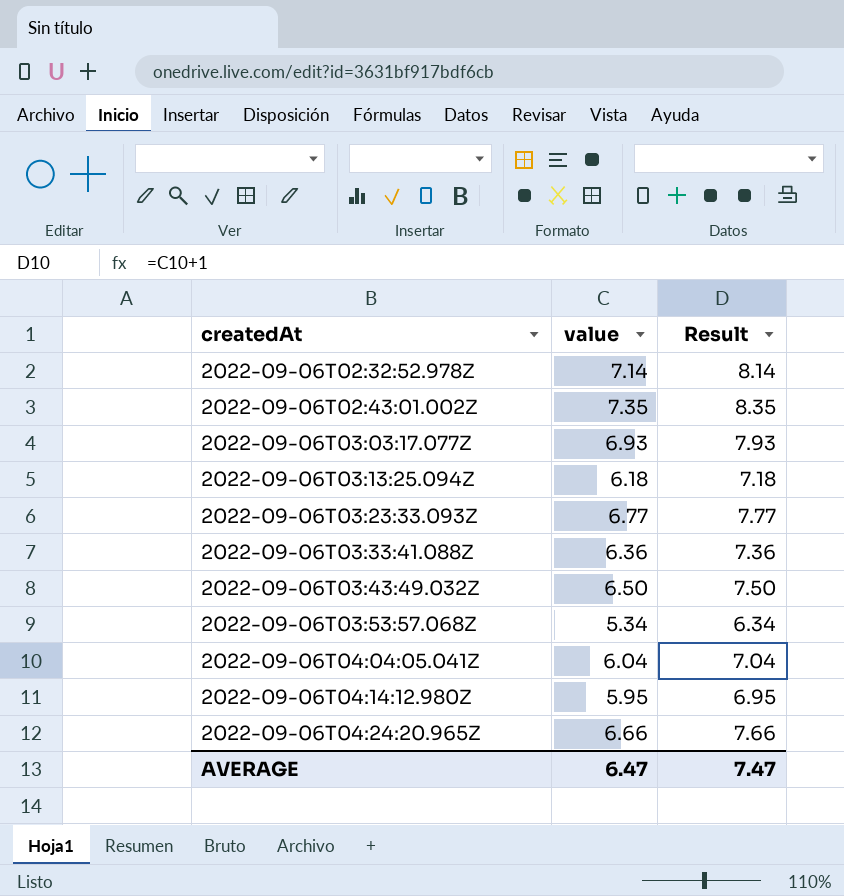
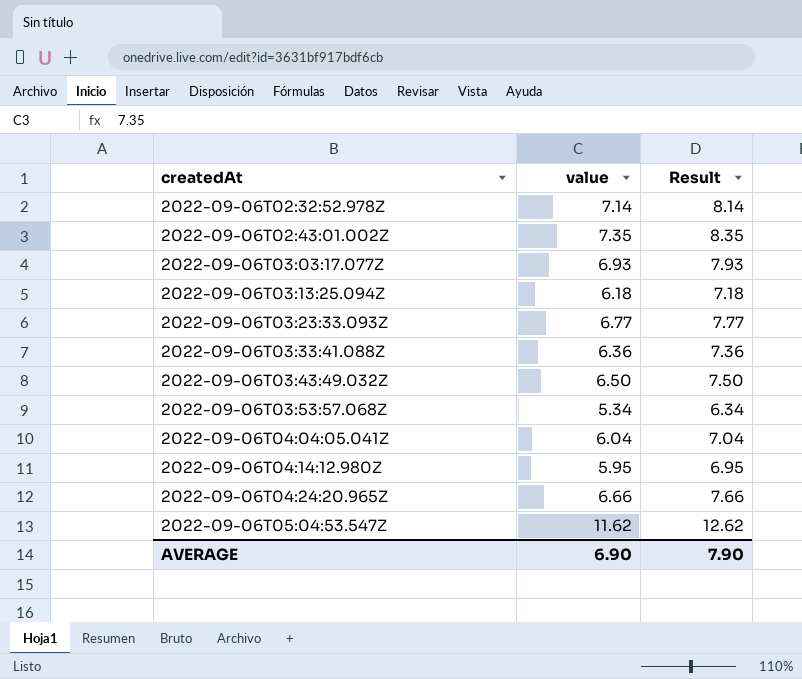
row 2022-09-06T05:04:53.547Z: none -> 11.62 | 12.62
AVERAGE | value: 6.47 -> 6.90
AVERAGE | Result: 7.47 -> 7.90

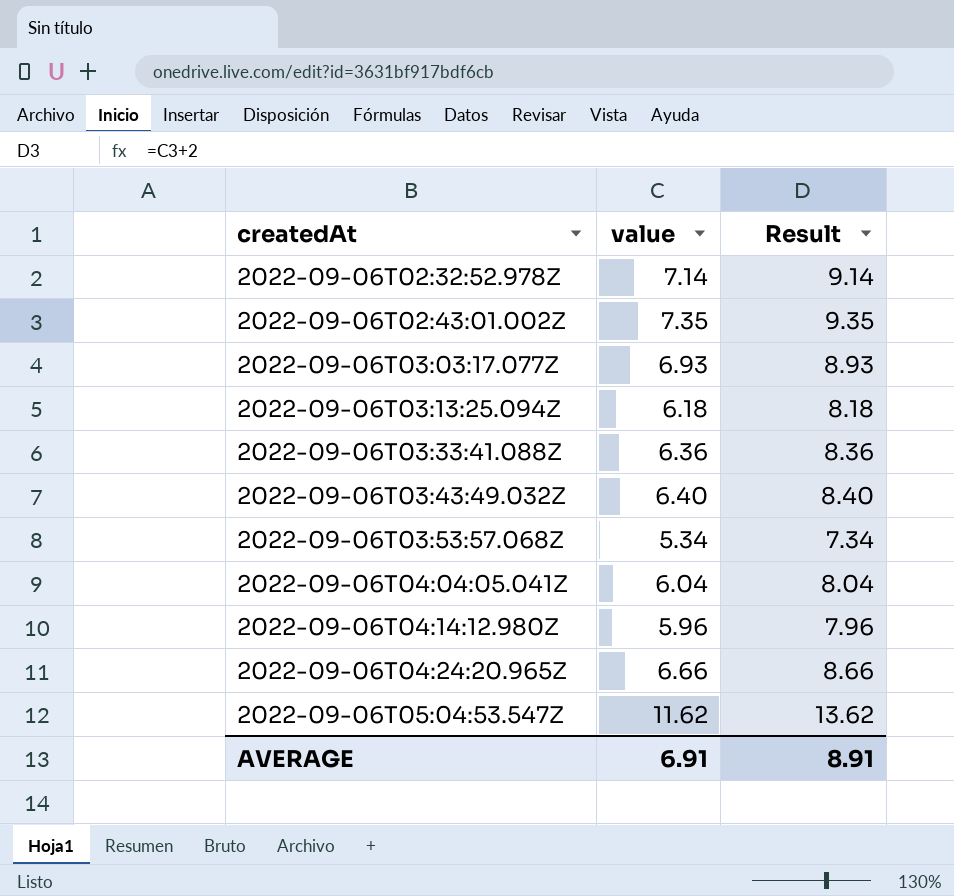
column Result | formula: [value] + 1 -> [value] + 2
row 2022-09-06T03:23:33.093Z: 6.77 | 7.77 -> none
2022-09-06T03:43:49.032Z | value: 6.50 -> 6.40
2022-09-06T04:14:12.980Z | value: 5.95 -> 5.96
AVERAGE | value: 6.90 -> 6.91
AVERAGE | Result: 7.90 -> 8.91

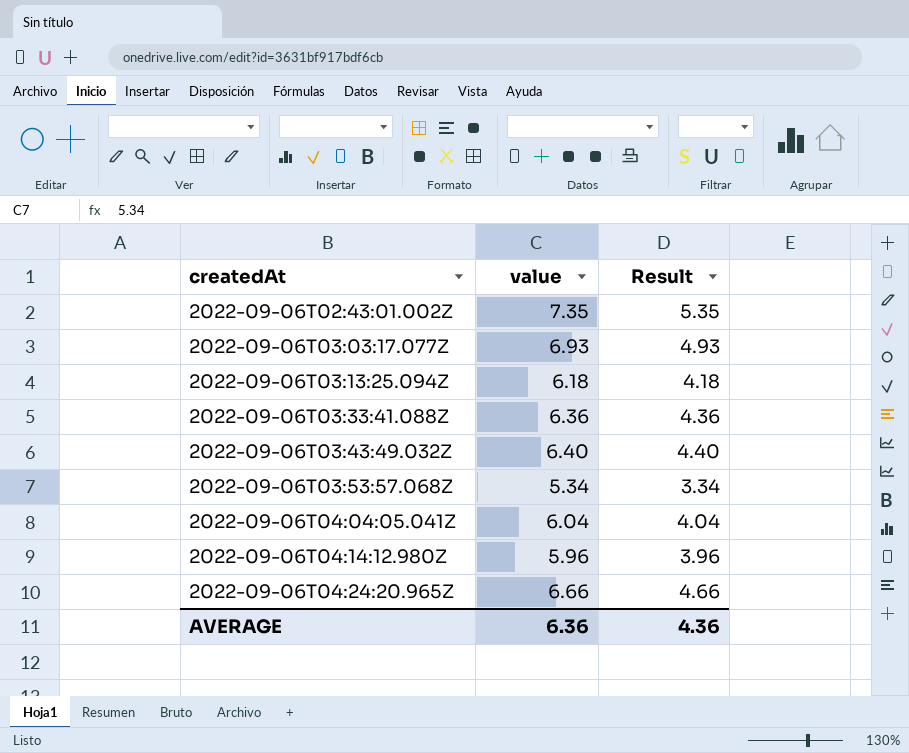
column Result | formula: [value] + 2 -> [value] - 2
row 2022-09-06T02:32:52.978Z: 7.14 | 9.14 -> none
row 2022-09-06T05:04:53.547Z: 11.62 | 13.62 -> none
AVERAGE | value: 6.91 -> 6.36
AVERAGE | Result: 8.91 -> 4.36

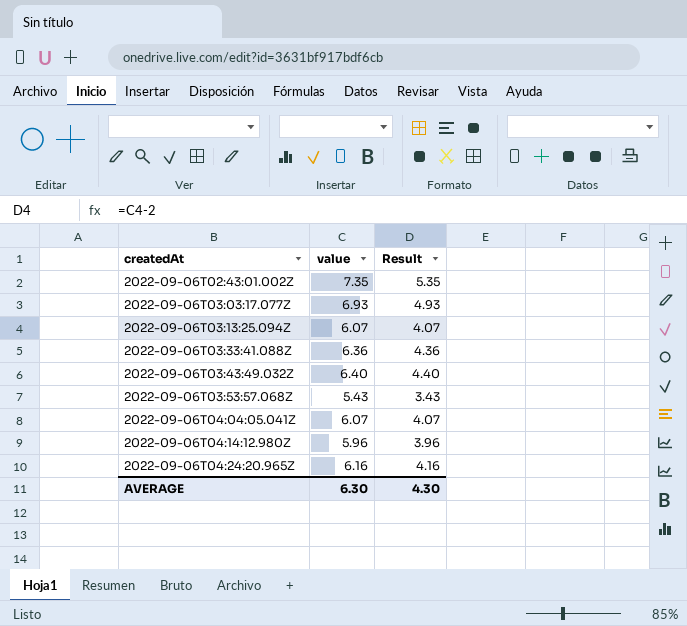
2022-09-06T03:13:25.094Z | value: 6.18 -> 6.07
2022-09-06T03:13:25.094Z | Result: 4.18 -> 4.07
2022-09-06T03:53:57.068Z | value: 5.34 -> 5.43
2022-09-06T03:53:57.068Z | Result: 3.34 -> 3.43
2022-09-06T04:04:05.041Z | value: 6.04 -> 6.07
2022-09-06T04:04:05.041Z | Result: 4.04 -> 4.07
2022-09-06T04:24:20.965Z | value: 6.66 -> 6.16
2022-09-06T04:24:20.965Z | Result: 4.66 -> 4.16
AVERAGE | value: 6.36 -> 6.30
AVERAGE | Result: 4.36 -> 4.30

